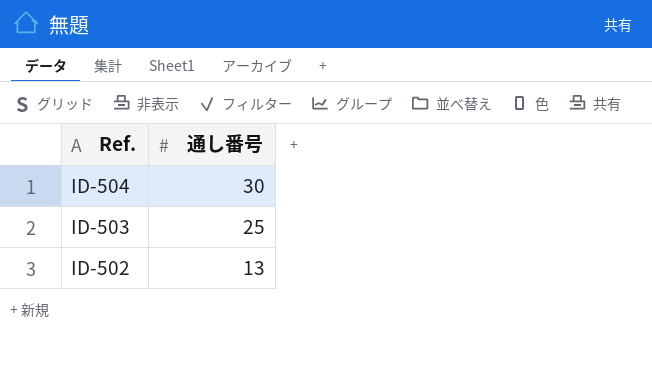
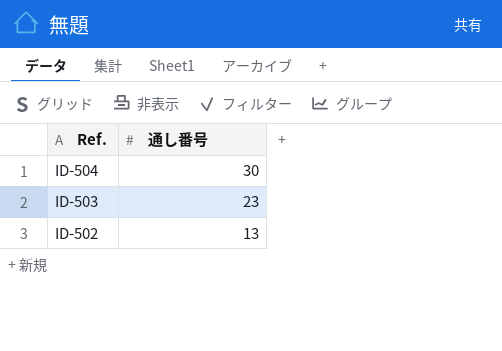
ID-503 | 通し番号: 25 -> 23

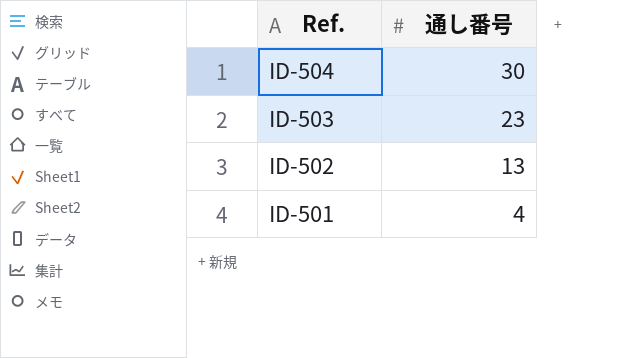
row ID-501: none -> 4

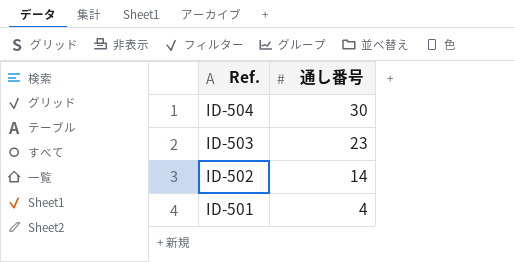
ID-502 | 通し番号: 13 -> 14

